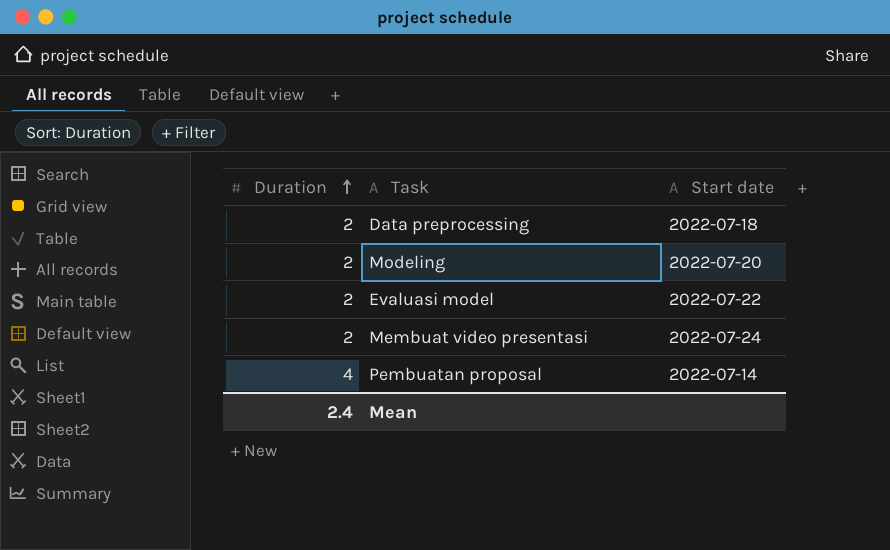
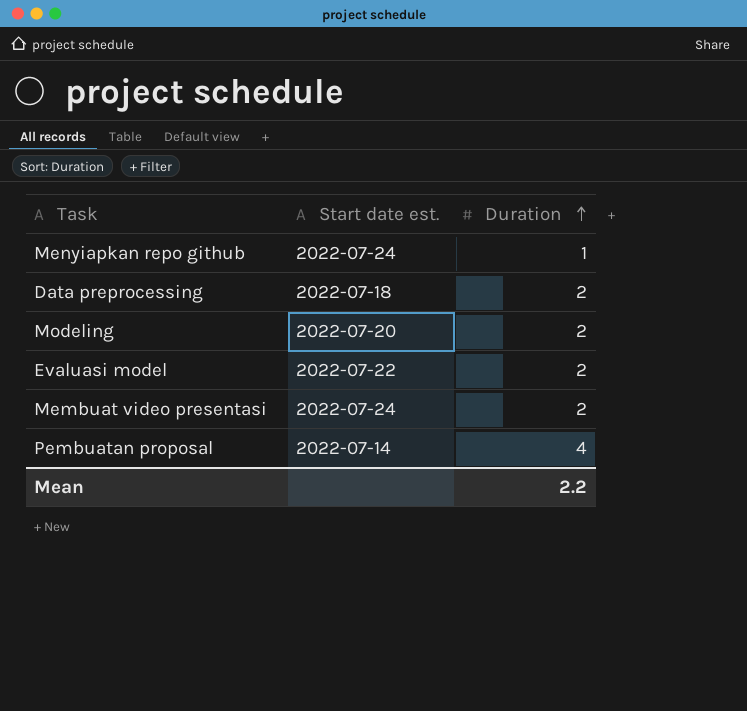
column name: Start date -> Start date est.
column Duration | position: 1 -> 3
row Menyiapkan repo github: none -> 2022-07-24 | 1
Mean | Duration: 2.4 -> 2.2

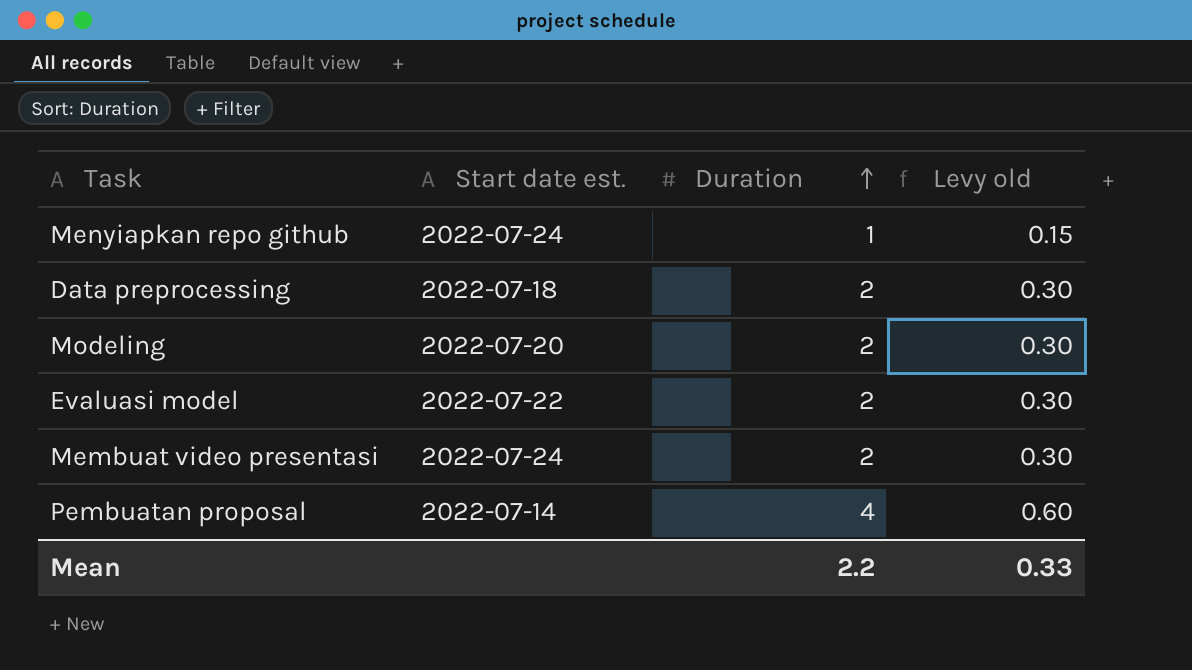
column Levy old | formula: none -> [Duration] * 0.15

